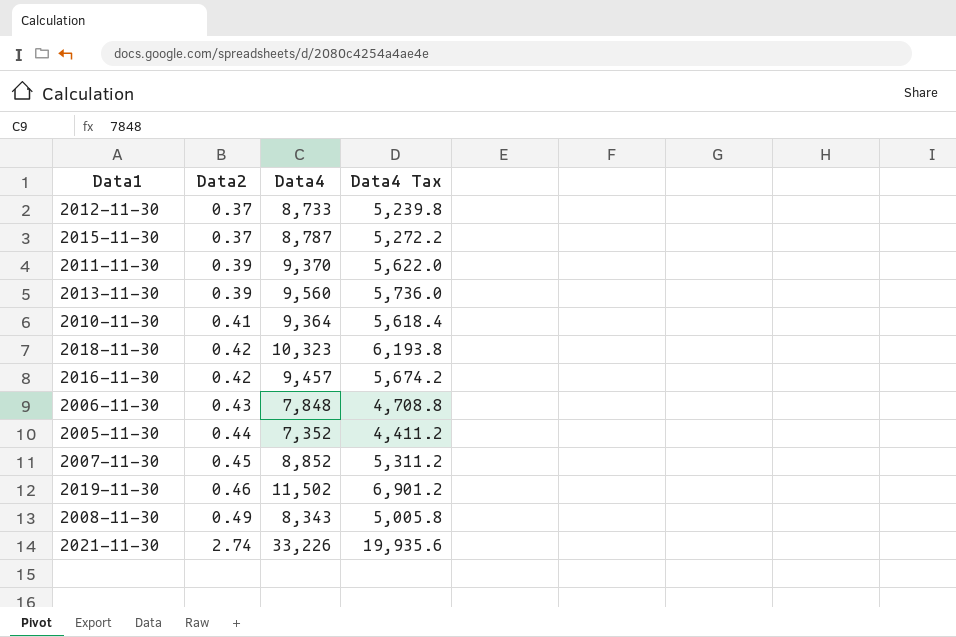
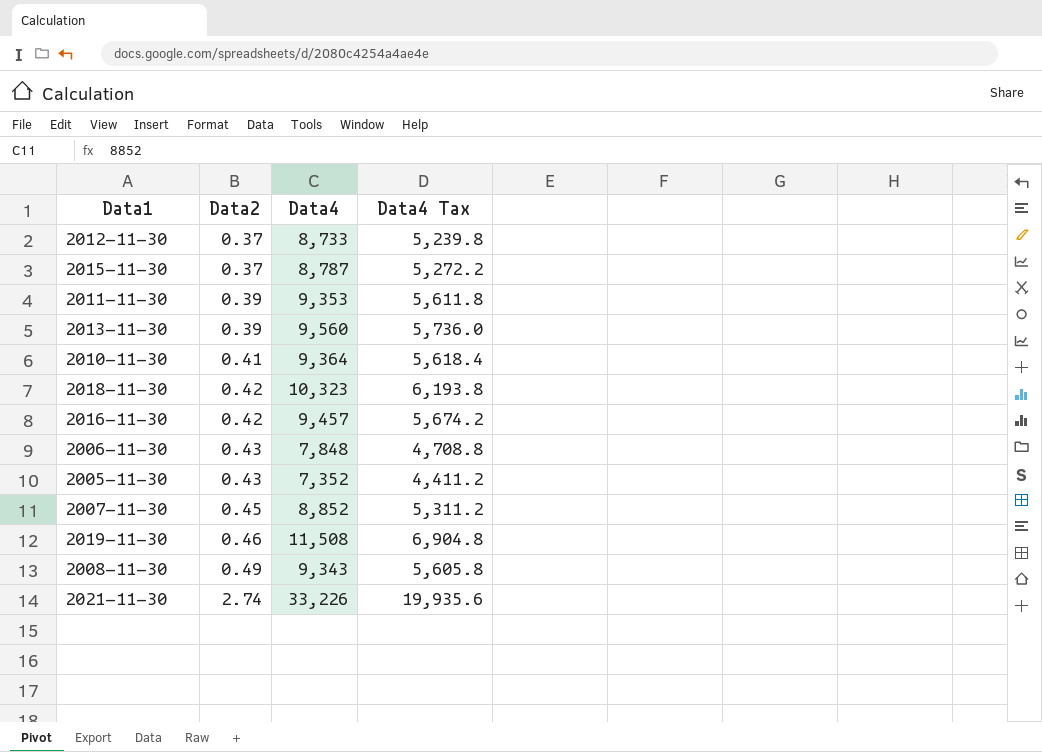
2011-11-30 | Data4: 9,370 -> 9,353
2011-11-30 | Data4 Tax: 5,622.0 -> 5,611.8
2005-11-30 | Data2: 0.44 -> 0.43
2019-11-30 | Data4: 11,502 -> 11,508
2019-11-30 | Data4 Tax: 6,901.2 -> 6,904.8
2008-11-30 | Data4: 8,343 -> 9,343
2008-11-30 | Data4 Tax: 5,005.8 -> 5,605.8

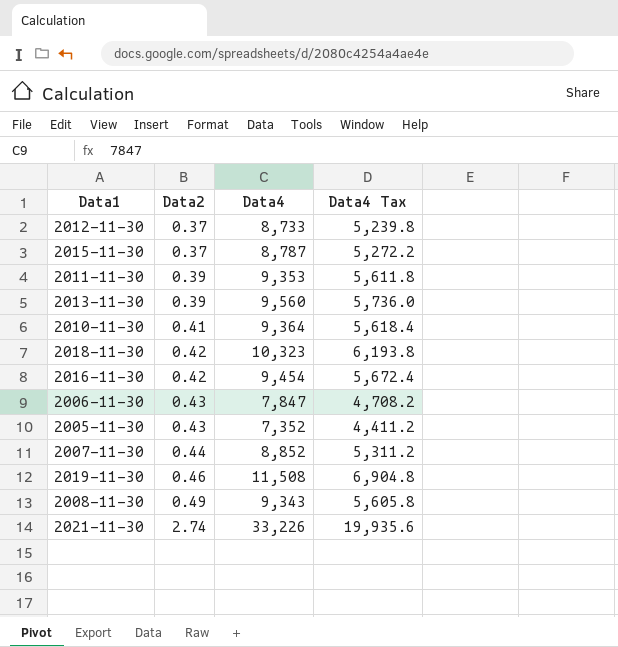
2016-11-30 | Data4: 9,457 -> 9,454
2016-11-30 | Data4 Tax: 5,674.2 -> 5,672.4
2006-11-30 | Data4: 7,848 -> 7,847
2006-11-30 | Data4 Tax: 4,708.8 -> 4,708.2
2007-11-30 | Data2: 0.45 -> 0.44

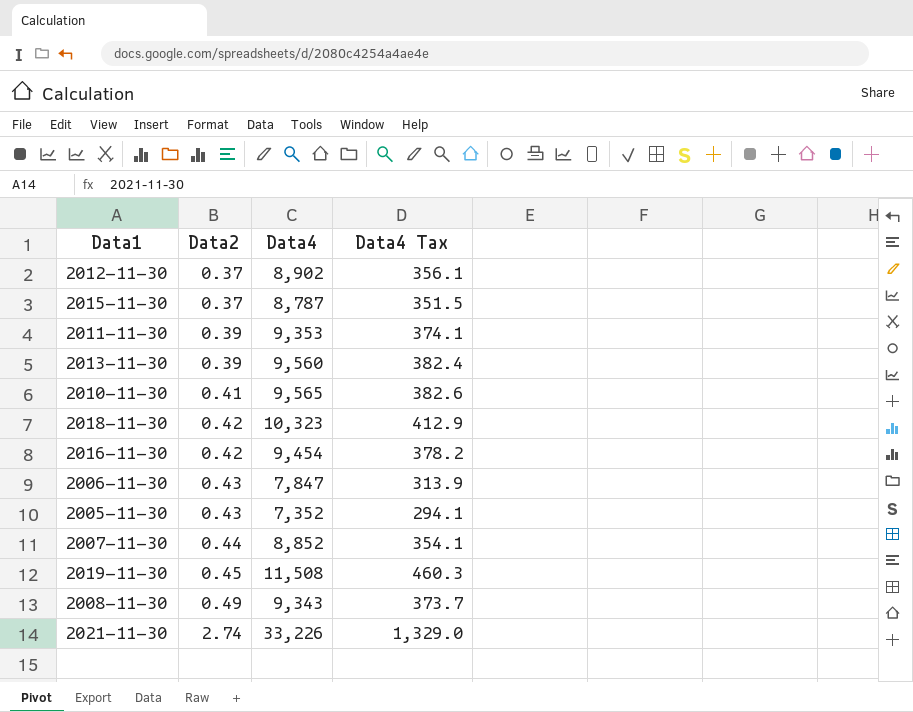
column Data4 Tax | formula: [Data4] * 0.6 -> [Data4] * 0.04
2012-11-30 | Data4: 8,733 -> 8,902
2010-11-30 | Data4: 9,364 -> 9,565
2019-11-30 | Data2: 0.46 -> 0.45

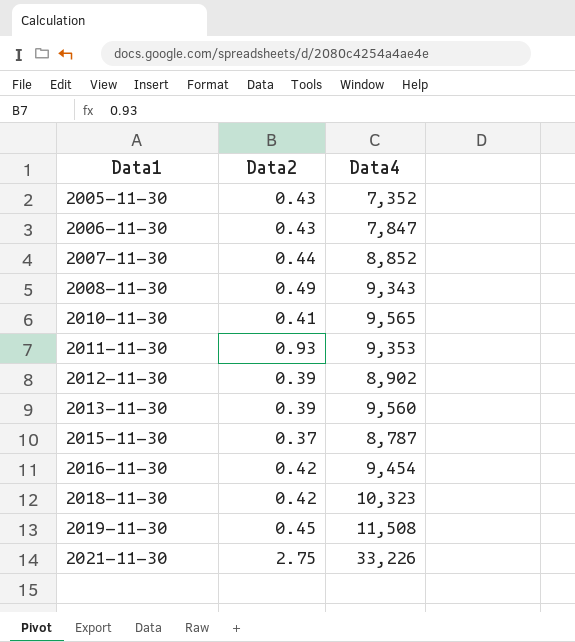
row order: Data2 ascending -> Data1 ascending
column Data4 Tax | formula: [Data4] * 0.04 -> none
2011-11-30 | Data2: 0.39 -> 0.93
2012-11-30 | Data2: 0.37 -> 0.39
2021-11-30 | Data2: 2.74 -> 2.75

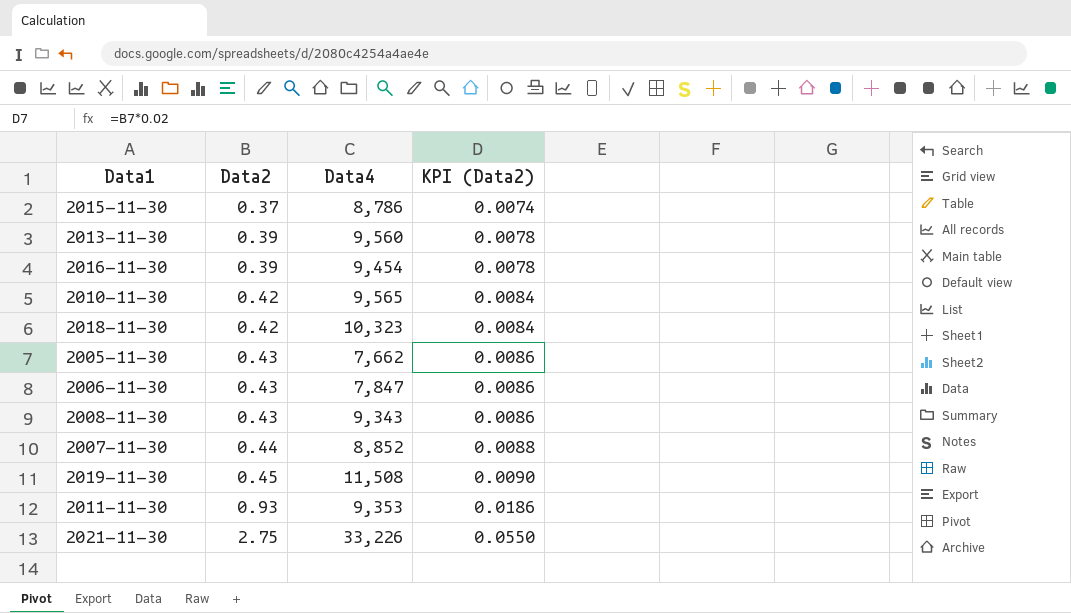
row order: Data1 ascending -> Data2 ascending
column KPI (Data2) | formula: none -> [Data2] * 0.02
row 2012-11-30: 0.39 | 8,902 -> none
2015-11-30 | Data4: 8,787 -> 8,786
2016-11-30 | Data2: 0.42 -> 0.39
2010-11-30 | Data2: 0.41 -> 0.42
2005-11-30 | Data4: 7,352 -> 7,662
2008-11-30 | Data2: 0.49 -> 0.43

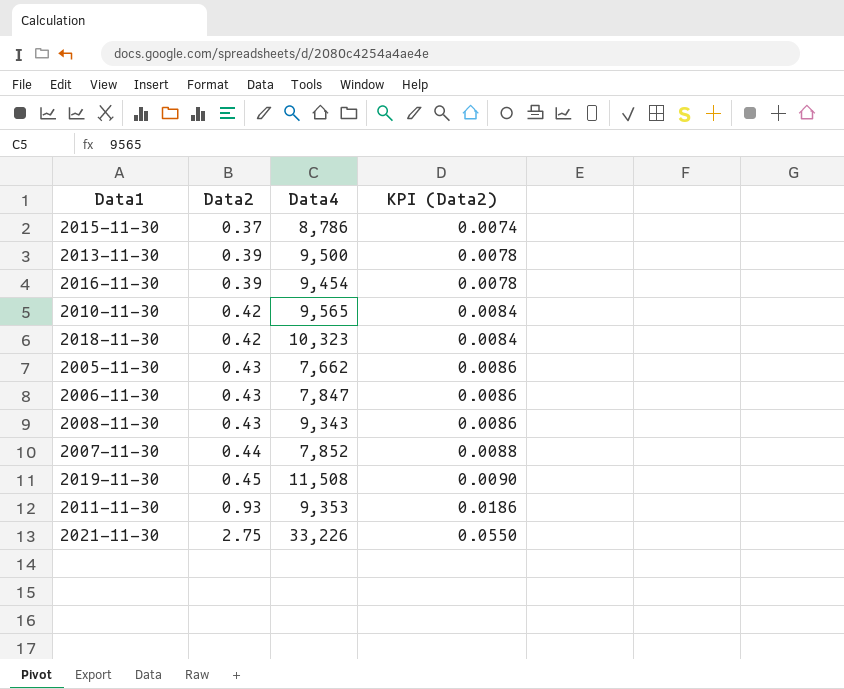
2013-11-30 | Data4: 9,560 -> 9,500
2007-11-30 | Data4: 8,852 -> 7,852

